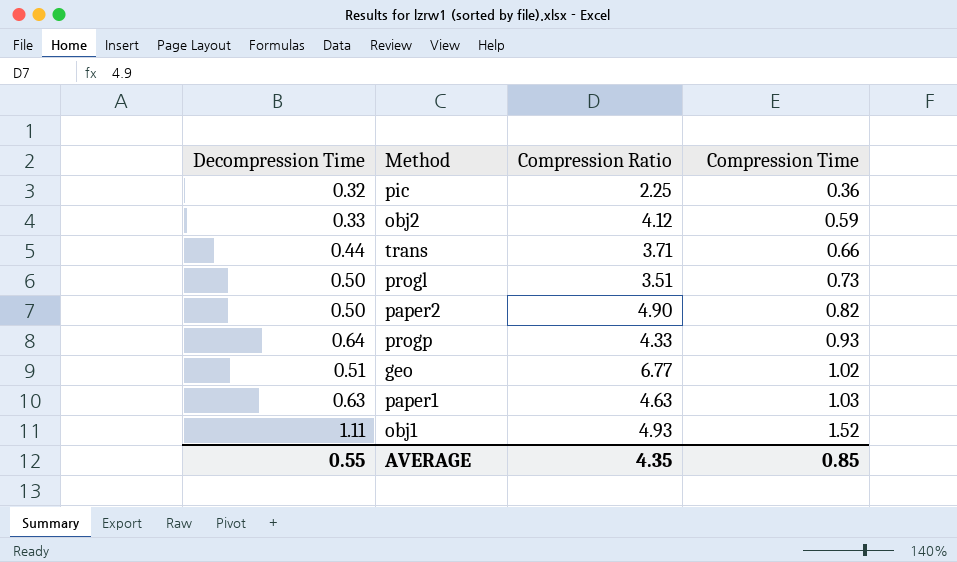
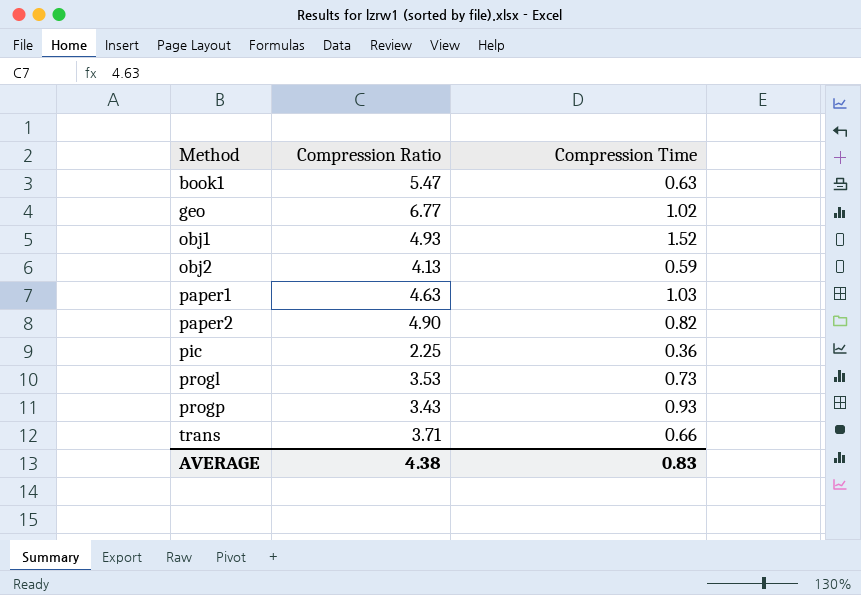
row order: Compression Time ascending -> Method ascending
column Decompression Time | position: 1 -> none
row book1: none -> 5.47 | 0.63
obj2 | Compression Ratio: 4.12 -> 4.13
progl | Compression Ratio: 3.51 -> 3.53
progp | Compression Ratio: 4.33 -> 3.43
AVERAGE | Compression Ratio: 4.35 -> 4.38
AVERAGE | Compression Time: 0.85 -> 0.83

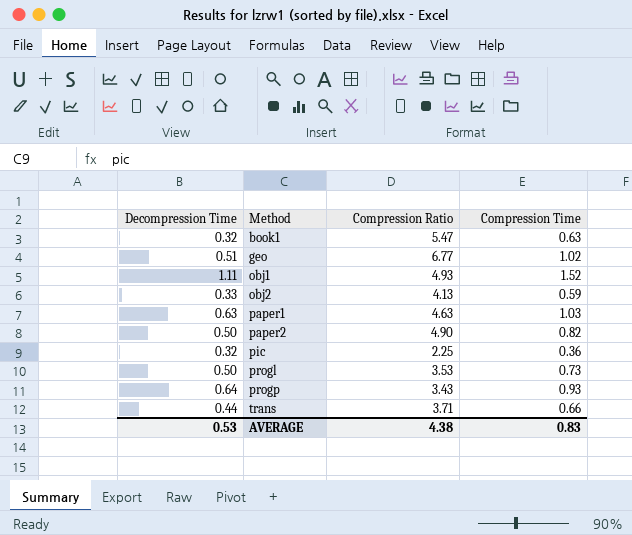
column Decompression Time | position: none -> 1

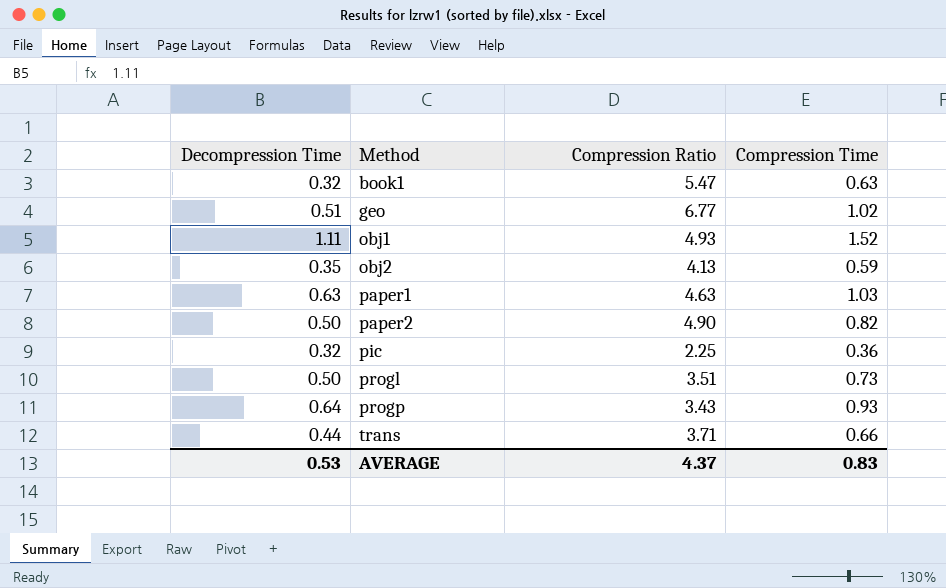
obj2 | Decompression Time: 0.33 -> 0.35
progl | Compression Ratio: 3.53 -> 3.51
AVERAGE | Compression Ratio: 4.38 -> 4.37

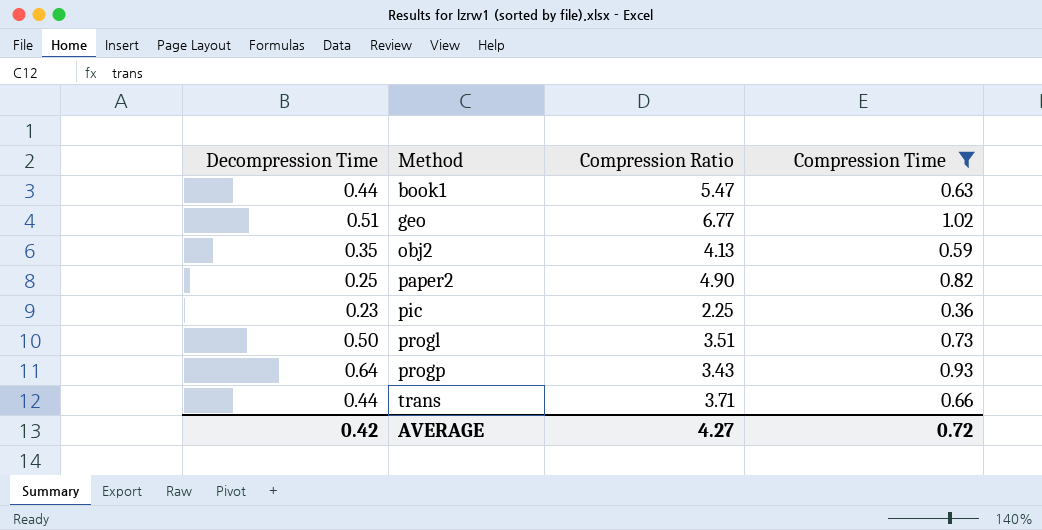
filter: none -> Compression Time <= 1.02
book1 | Decompression Time: 0.32 -> 0.44
paper2 | Decompression Time: 0.50 -> 0.25
pic | Decompression Time: 0.32 -> 0.23
AVERAGE | Decompression Time: 0.53 -> 0.42
AVERAGE | Compression Ratio: 4.37 -> 4.27
AVERAGE | Compression Time: 0.83 -> 0.72

